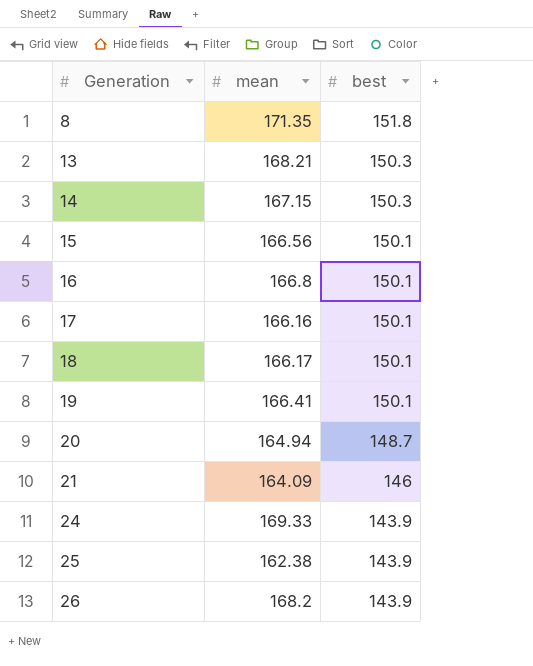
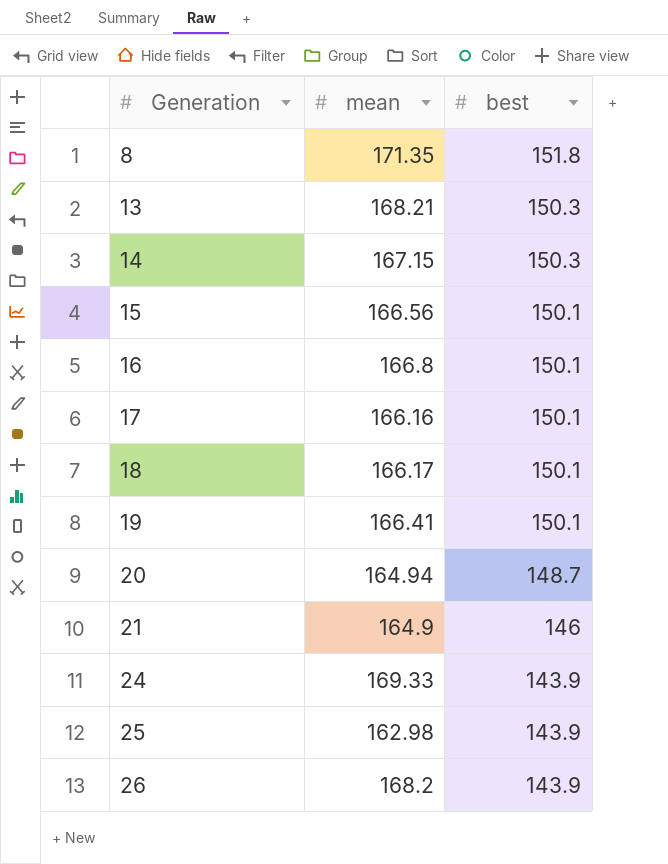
21 | mean: 164.09 -> 164.9
25 | mean: 162.38 -> 162.98

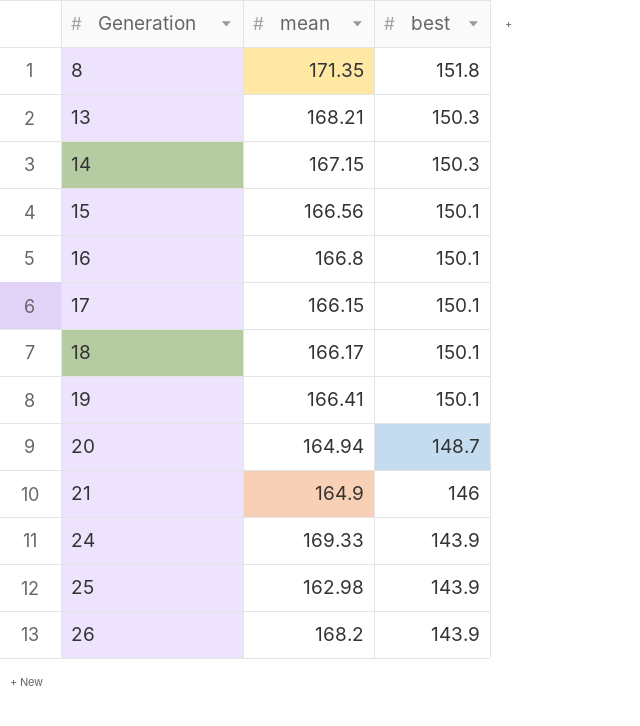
17 | mean: 166.16 -> 166.15

